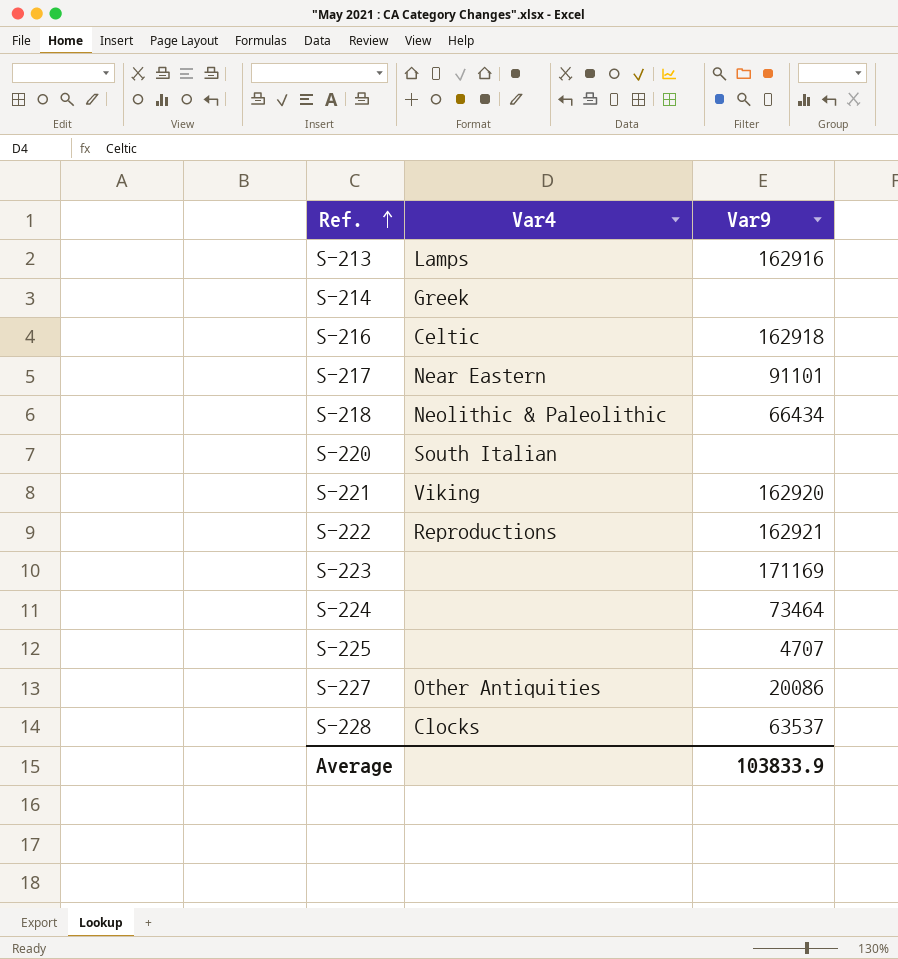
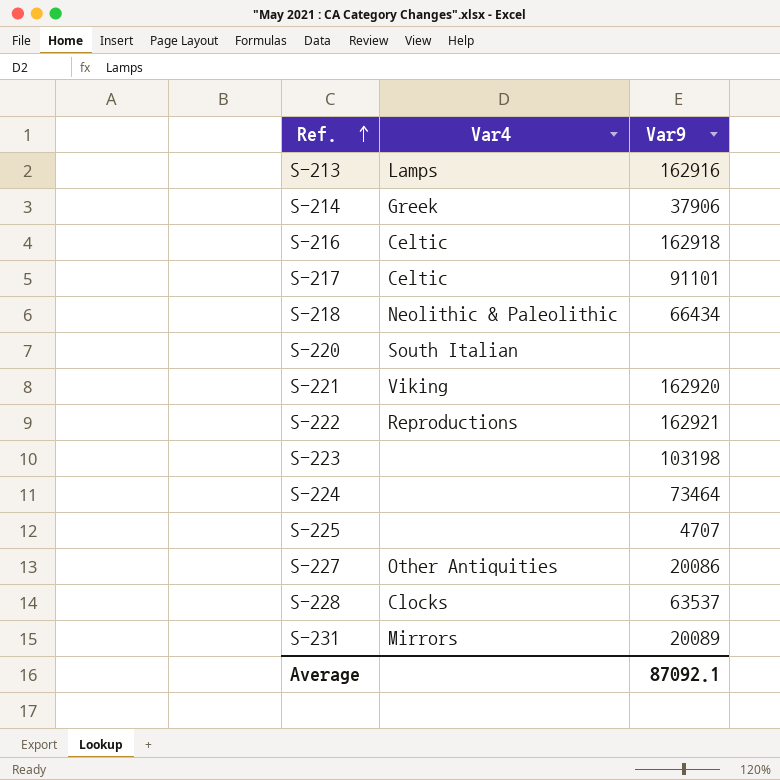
S-214 | Var9: none -> 37906
S-217 | Var4: Near Eastern -> Celtic
S-223 | Var9: 171169 -> 103198
row S-231: none -> Mirrors | 20089
Average | Var9: 103833.9 -> 87092.1

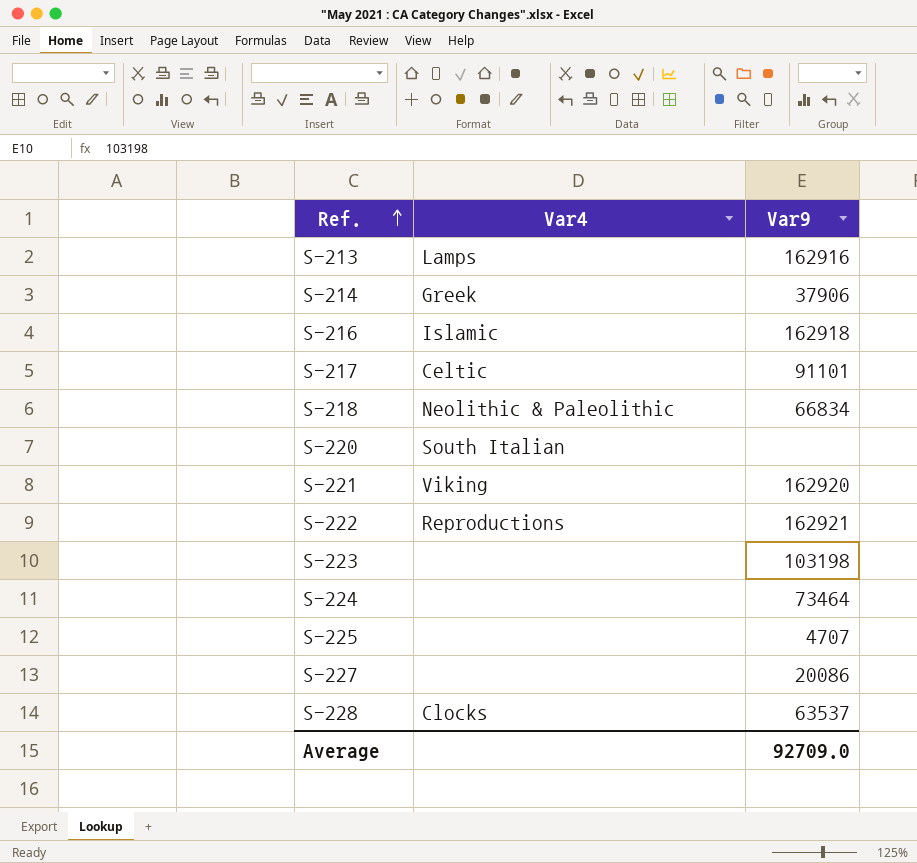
row S-231: Mirrors | 20089 -> none
S-216 | Var4: Celtic -> Islamic
S-218 | Var9: 66434 -> 66834
S-227 | Var4: Other Antiquities -> none
Average | Var9: 87092.1 -> 92709.0

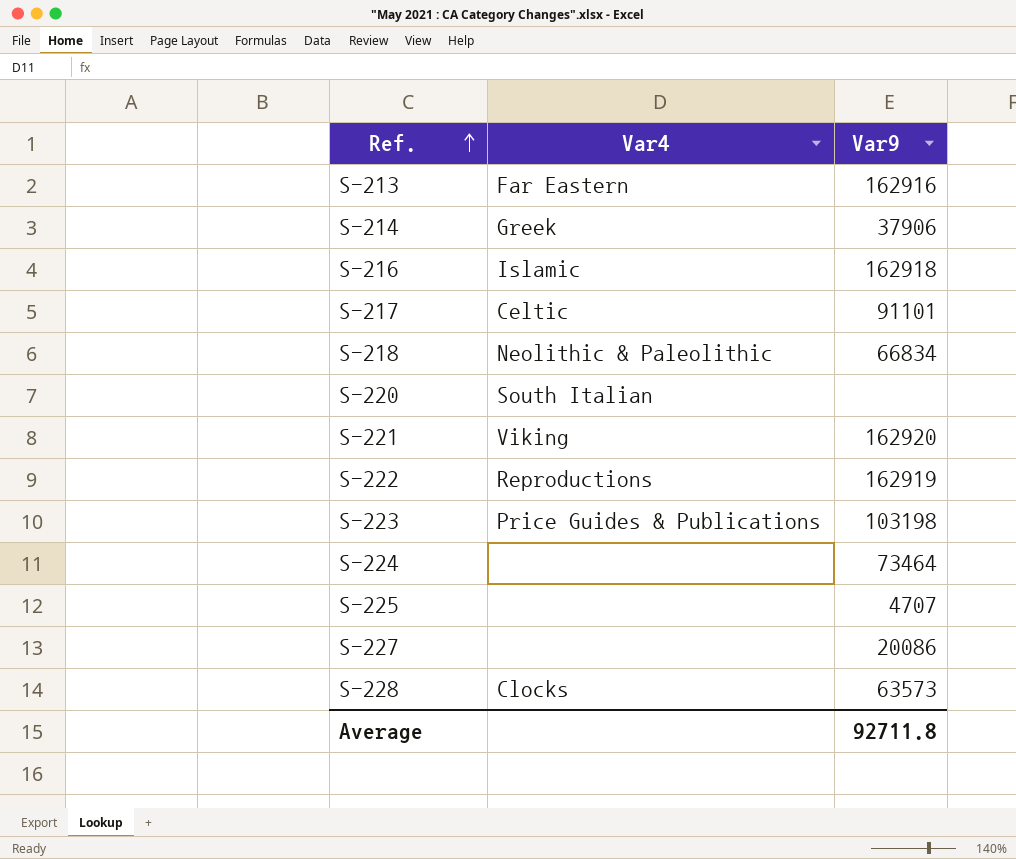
S-213 | Var4: Lamps -> Far Eastern
S-222 | Var9: 162921 -> 162919
S-223 | Var4: none -> Price Guides & Publications
S-228 | Var9: 63537 -> 63573
Average | Var9: 92709.0 -> 92711.8

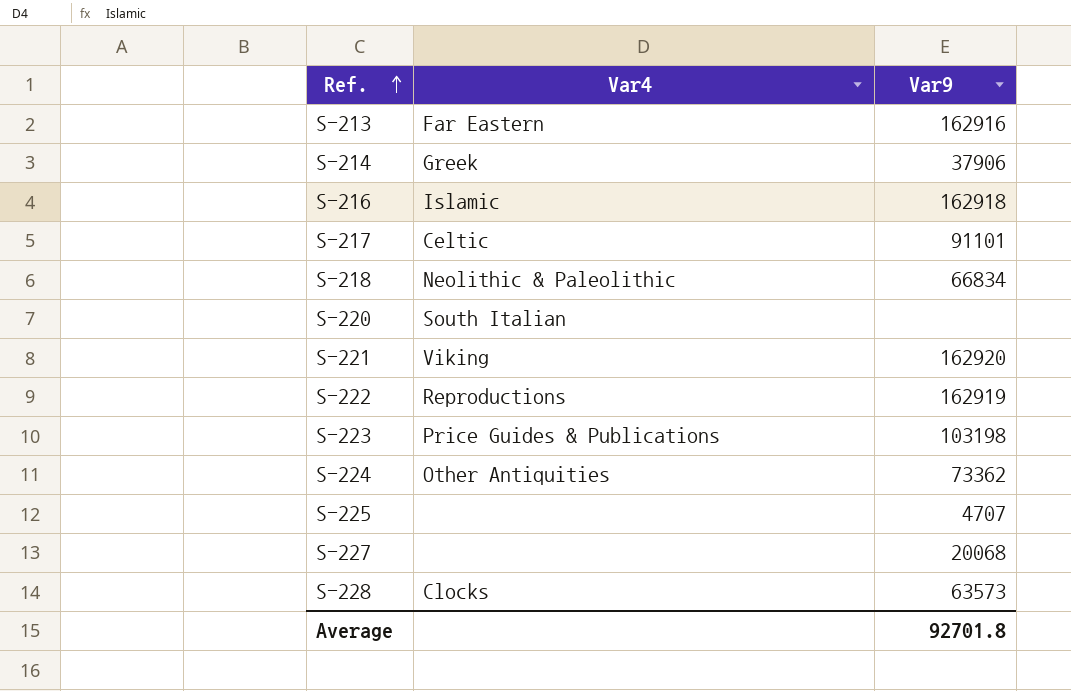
S-224 | Var4: none -> Other Antiquities
S-224 | Var9: 73464 -> 73362
S-227 | Var9: 20086 -> 20068
Average | Var9: 92711.8 -> 92701.8

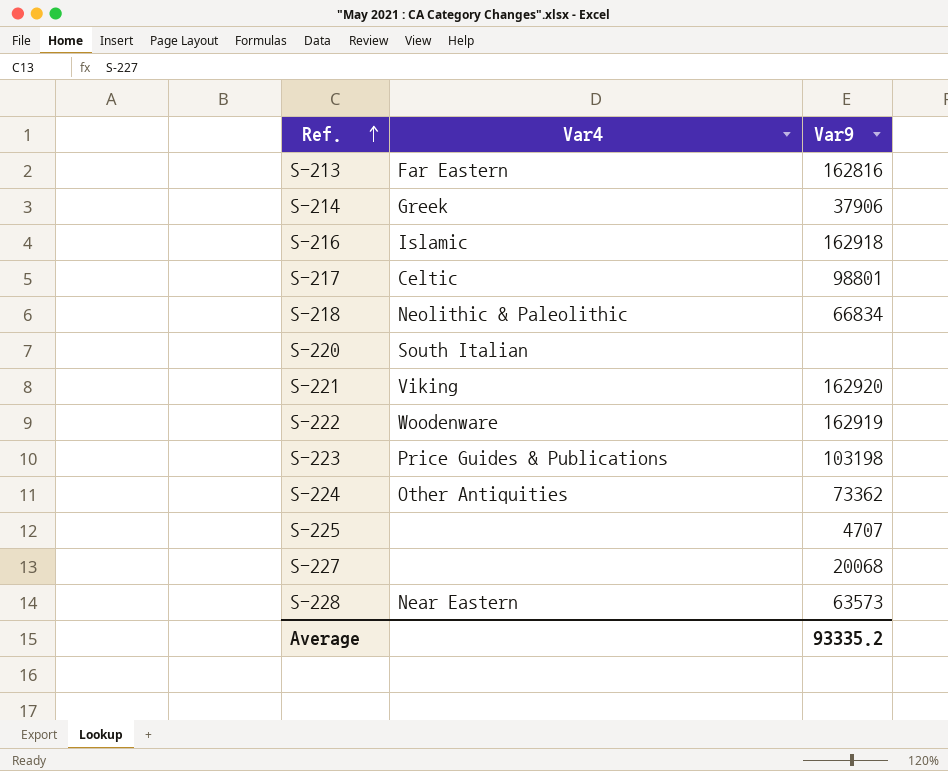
S-213 | Var9: 162916 -> 162816
S-217 | Var9: 91101 -> 98801
S-222 | Var4: Reproductions -> Woodenware
S-228 | Var4: Clocks -> Near Eastern
Average | Var9: 92701.8 -> 93335.2

